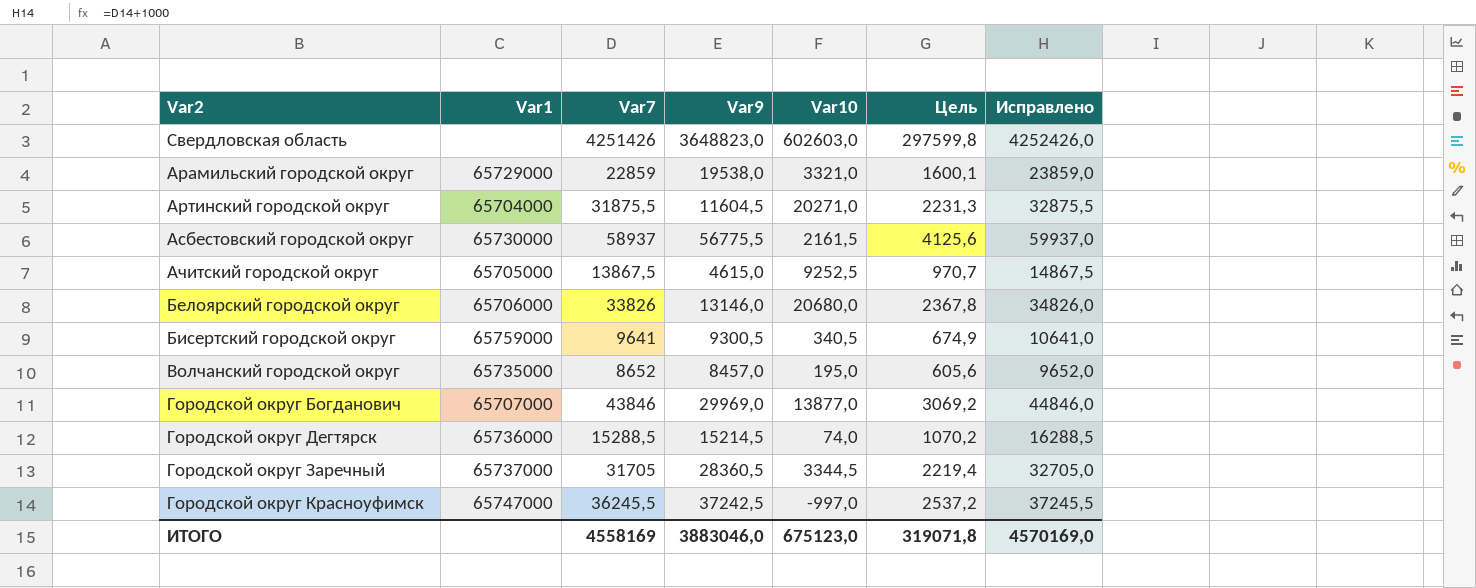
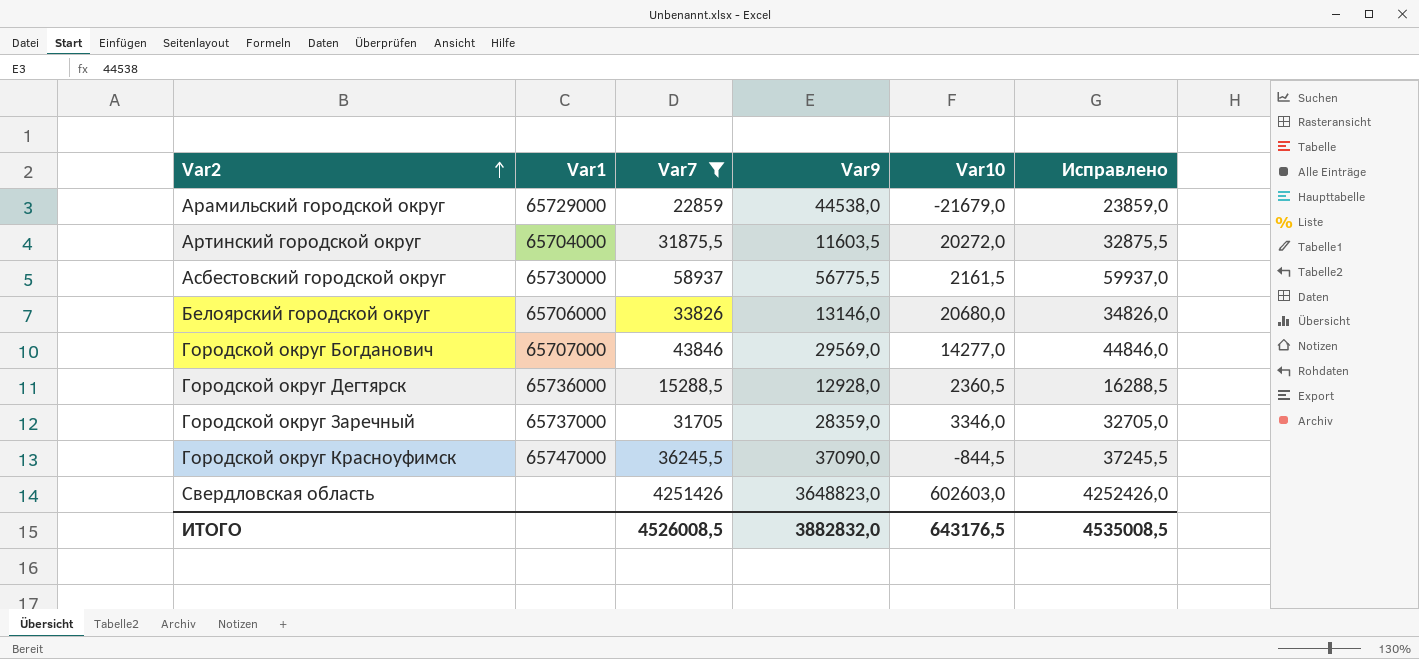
filter: none -> Var7 >= 15288,5
row order: none -> Var2 ascending
column Цель | formula: [Var7] * 0,07 -> none
Арамильский городской округ | Var9: 19538,0 -> 44538,0
Арамильский городской округ | Var10: 3321,0 -> -21679,0
Артинский городской округ | Var9: 11604,5 -> 11603,5
Артинский городской округ | Var10: 20271,0 -> 20272,0
Городской округ Богданович | Var9: 29969,0 -> 29569,0
Городской округ Богданович | Var10: 13877,0 -> 14277,0
Городской округ Дегтярск | Var9: 15214,5 -> 12928,0
Городской округ Дегтярск | Var10: 74,0 -> 2360,5
Городской округ Заречный | Var9: 28360,5 -> 28359,0
Городской округ Заречный | Var10: 3344,5 -> 3346,0
Городской округ Красноуфимск | Var9: 37242,5 -> 37090,0
Городской округ Красноуфимск | Var10: -997,0 -> -844,5
ИТОГО | Var7: 4558169 -> 4526008,5
ИТОГО | Var9: 3883046,0 -> 3882832,0
ИТОГО | Var10: 675123,0 -> 643176,5
ИТОГО | Исправлено: 4570169,0 -> 4535008,5

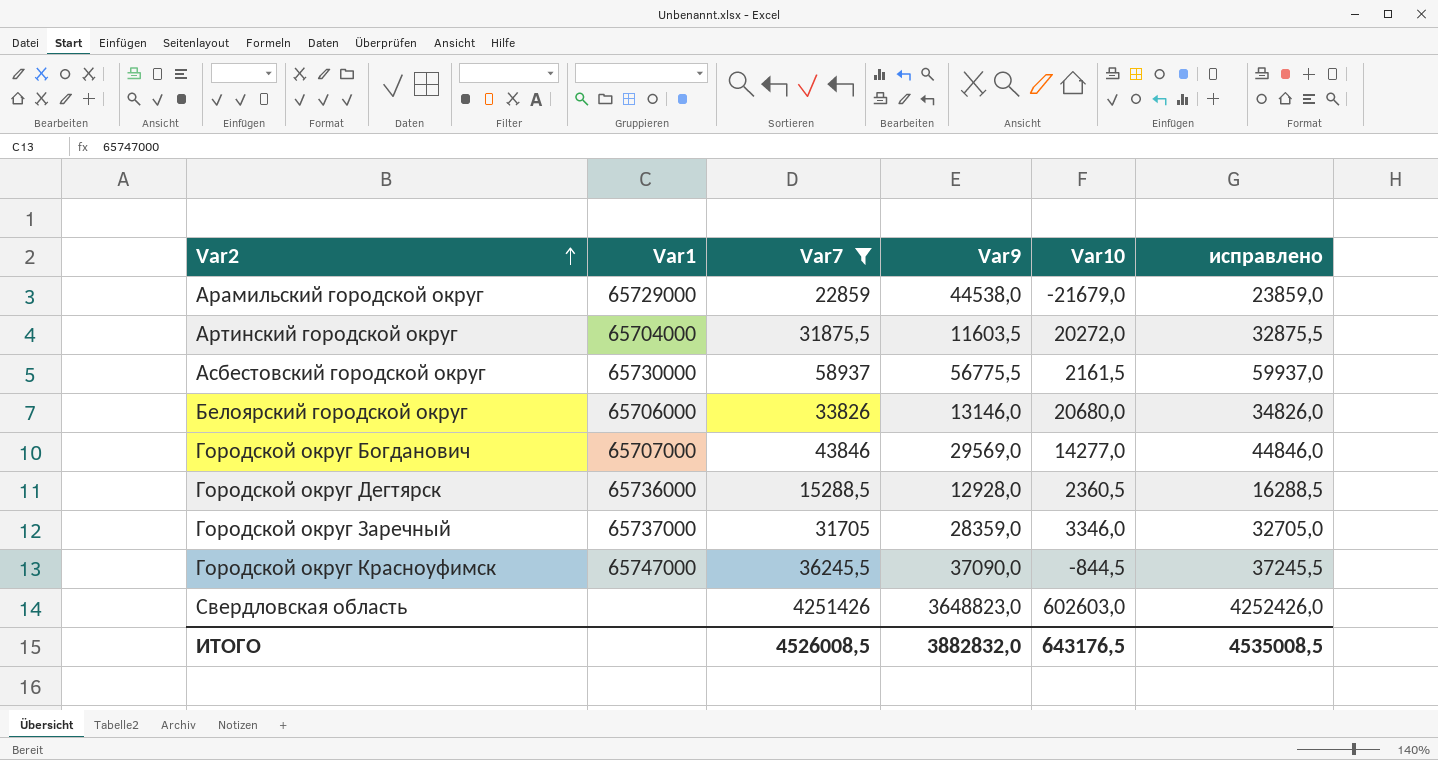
column name: Исправлено -> исправлено

